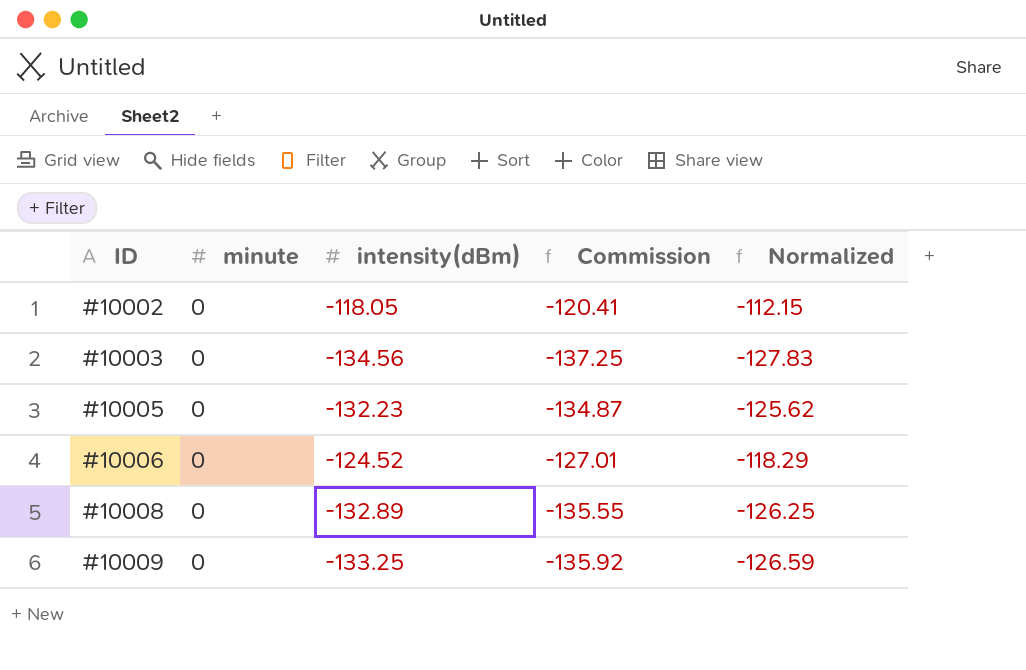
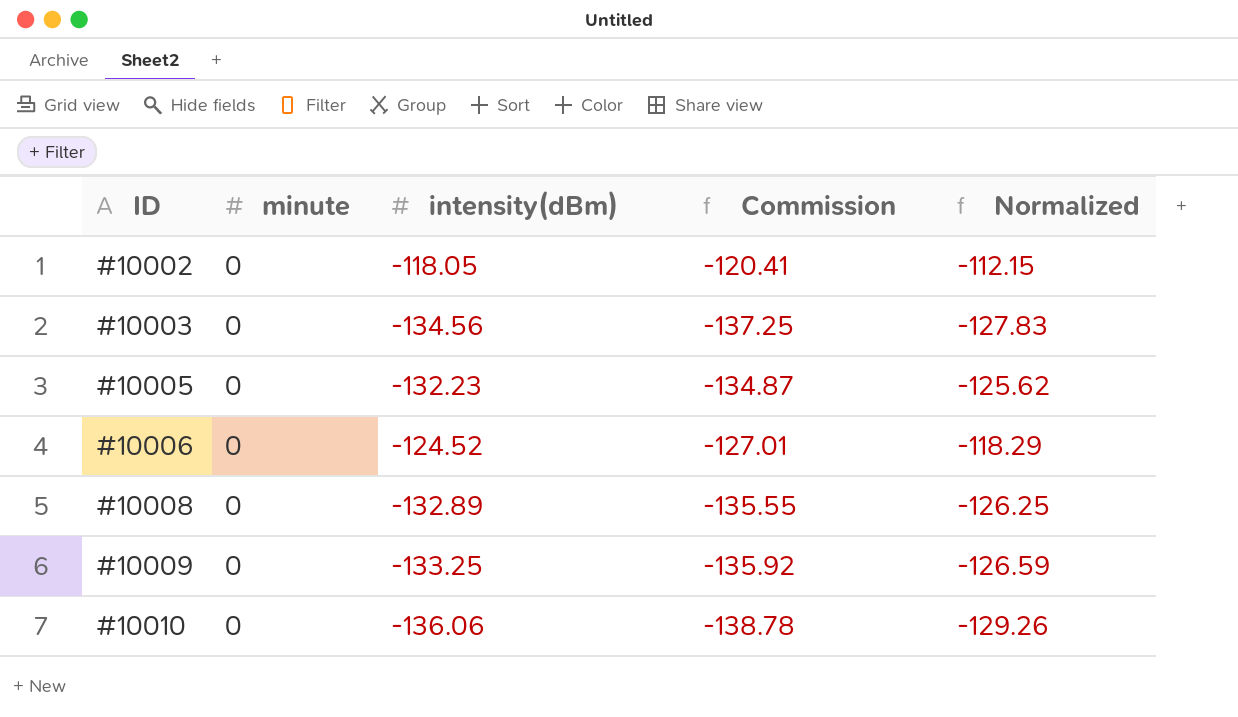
row #10010: none -> 0 | -136.06 | -138.78 | -129.26

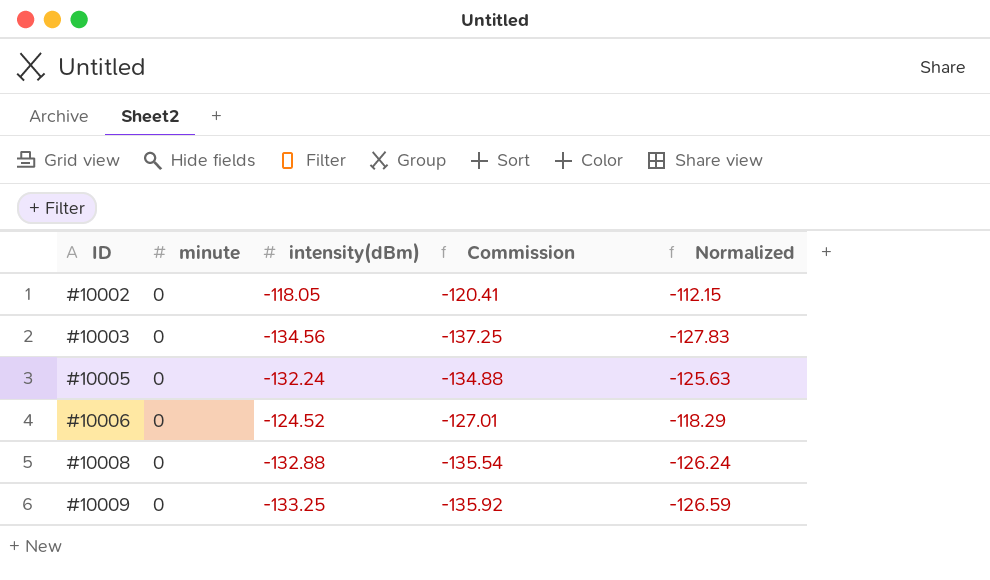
row #10010: 0 | -136.06 | -138.78 | -129.26 -> none
#10005 | intensity(dBm): -132.23 -> -132.24
#10005 | Commission: -134.87 -> -134.88
#10005 | Normalized: -125.62 -> -125.63
#10008 | intensity(dBm): -132.89 -> -132.88
#10008 | Commission: -135.55 -> -135.54
#10008 | Normalized: -126.25 -> -126.24

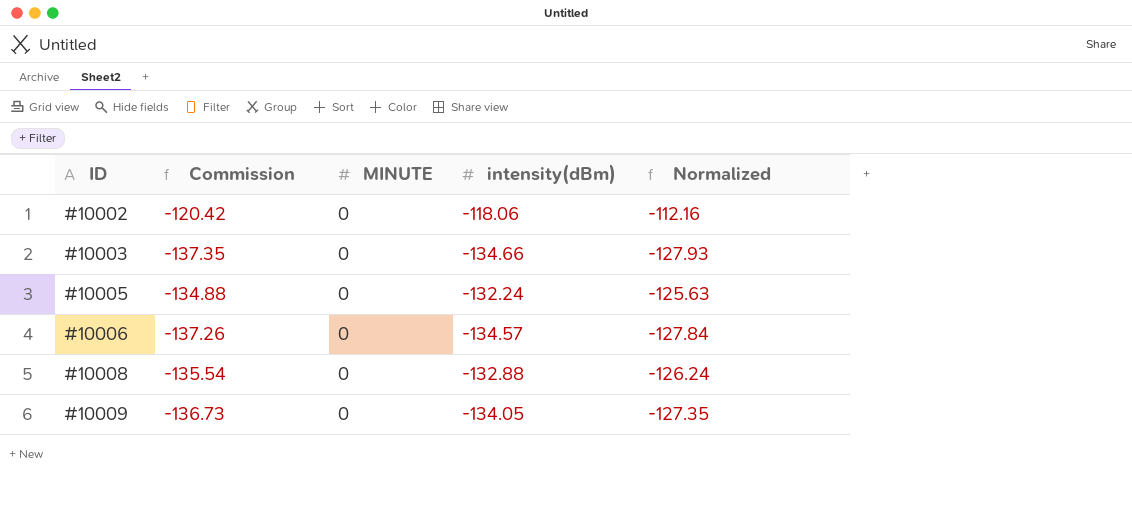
column Commission | position: 4 -> 2
column name: minute -> MINUTE
#10002 | Commission: -120.41 -> -120.42
#10002 | intensity(dBm): -118.05 -> -118.06
#10002 | Normalized: -112.15 -> -112.16
#10003 | Commission: -137.25 -> -137.35
#10003 | intensity(dBm): -134.56 -> -134.66
#10003 | Normalized: -127.83 -> -127.93
#10006 | Commission: -127.01 -> -137.26
#10006 | intensity(dBm): -124.52 -> -134.57
#10006 | Normalized: -118.29 -> -127.84
#10009 | Commission: -135.92 -> -136.73
#10009 | intensity(dBm): -133.25 -> -134.05
#10009 | Normalized: -126.59 -> -127.35

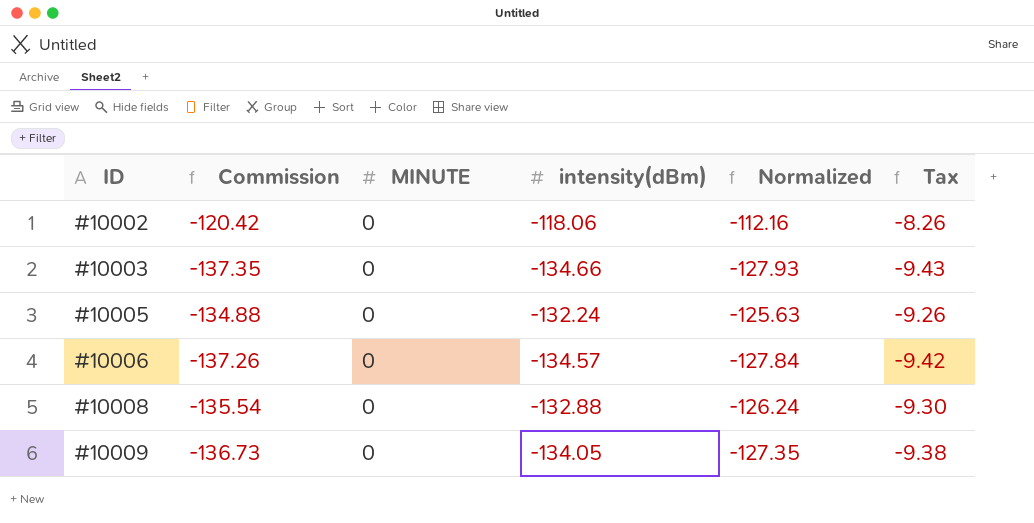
column Tax | formula: none -> [intensity(dBm)] * 0.07

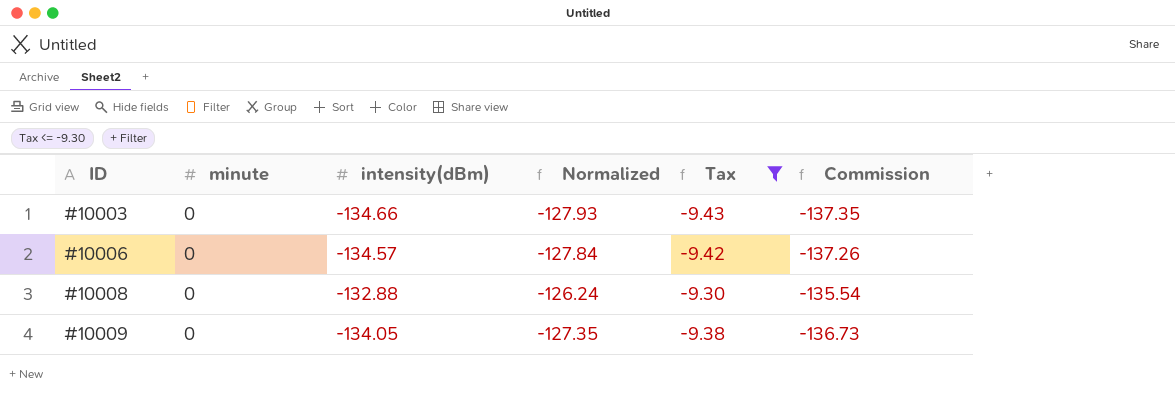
filter: none -> Tax <= -9.30
column name: MINUTE -> minute
column Commission | position: 2 -> 6

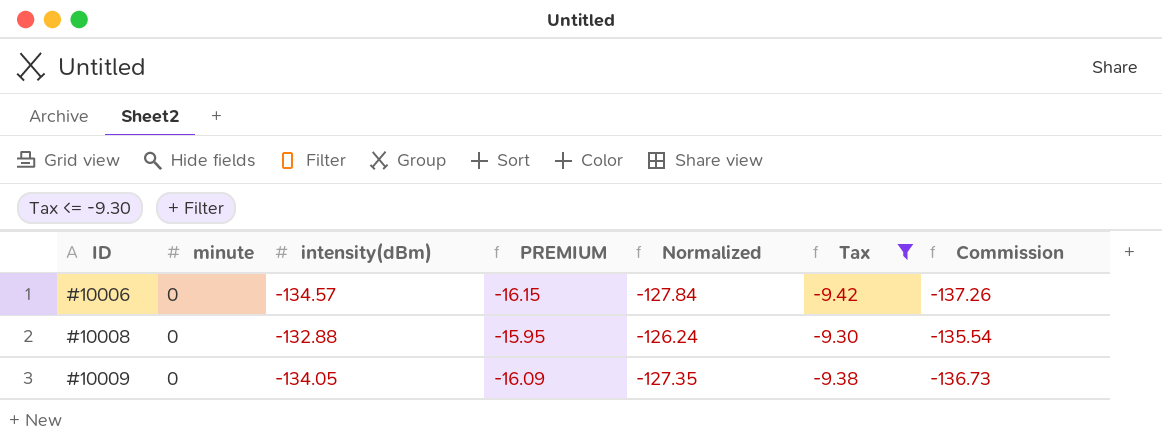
column PREMIUM | formula: none -> [intensity(dBm)] * 0.12
row #10003: 0 | -134.66 | -127.93 | -9.43 | -137.35 -> none

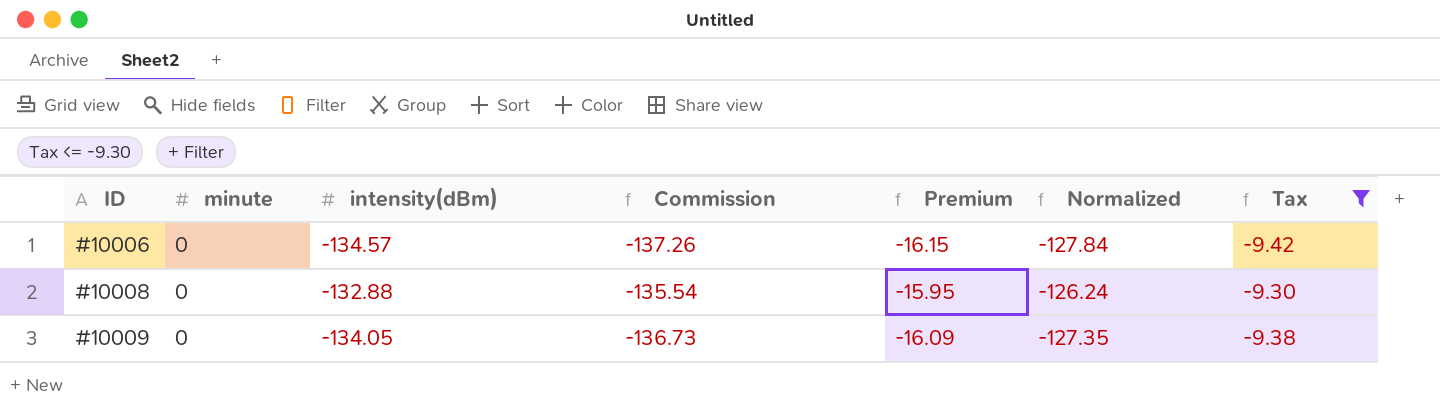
column Commission | position: 7 -> 4
column name: PREMIUM -> Premium

